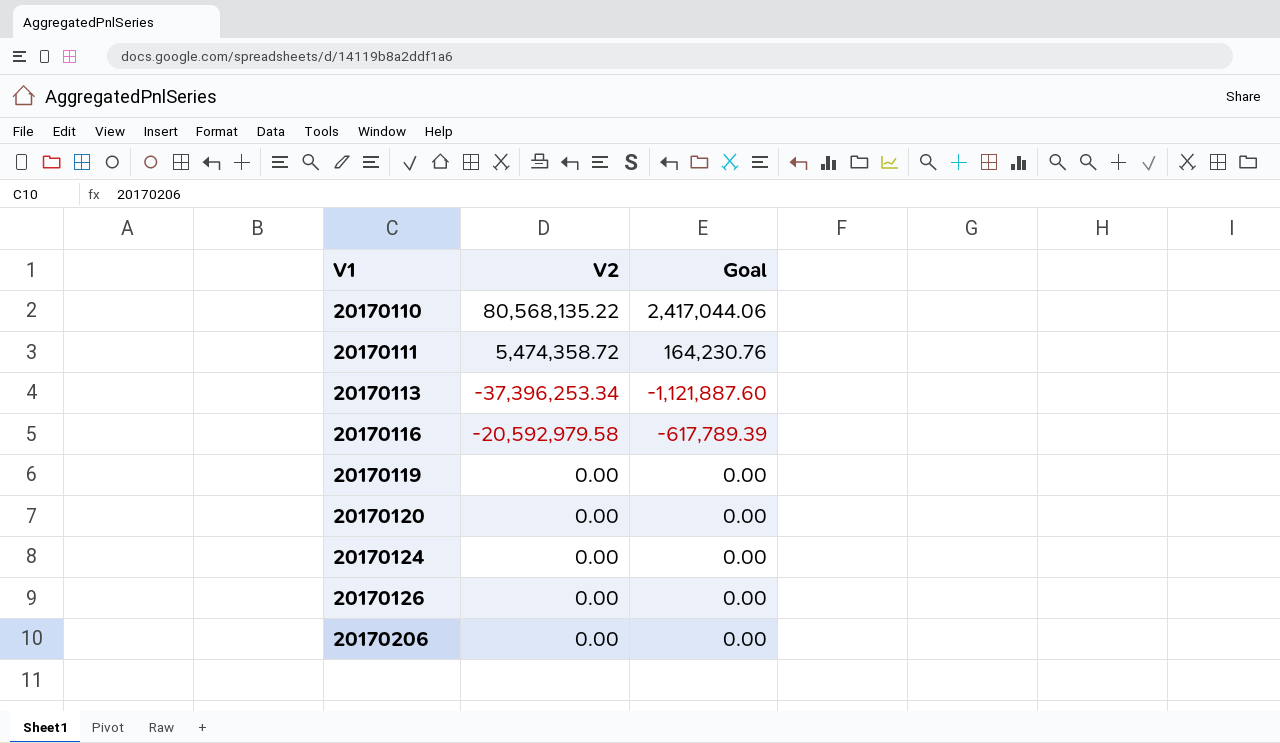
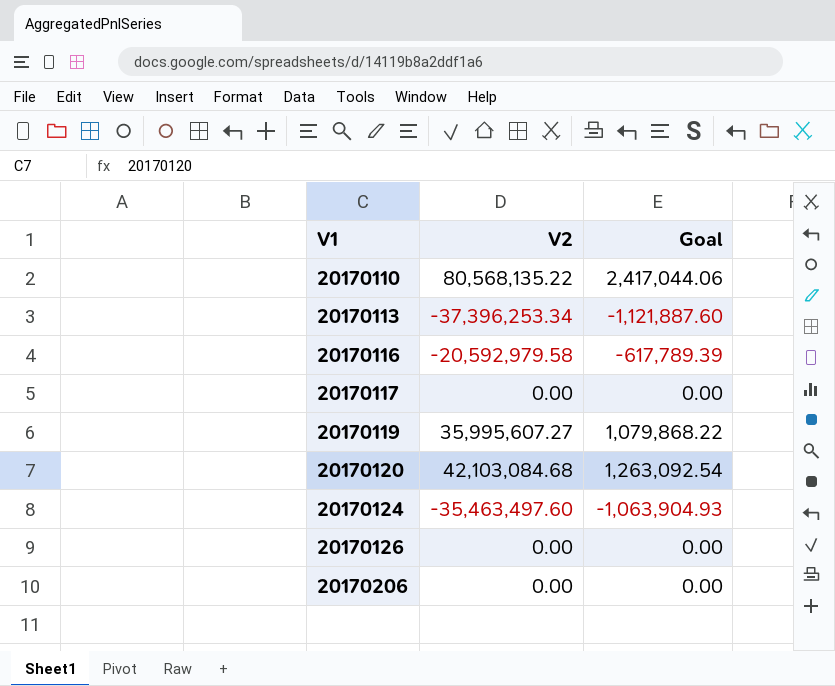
row 20170111: 5,474,358.72 | 164,230.76 -> none
row 20170117: none -> 0.00 | 0.00
20170119 | V2: 0.00 -> 35,995,607.27
20170119 | Goal: 0.00 -> 1,079,868.22
20170120 | V2: 0.00 -> 42,103,084.68
20170120 | Goal: 0.00 -> 1,263,092.54
20170124 | V2: 0.00 -> -35,463,497.60
20170124 | Goal: 0.00 -> -1,063,904.93

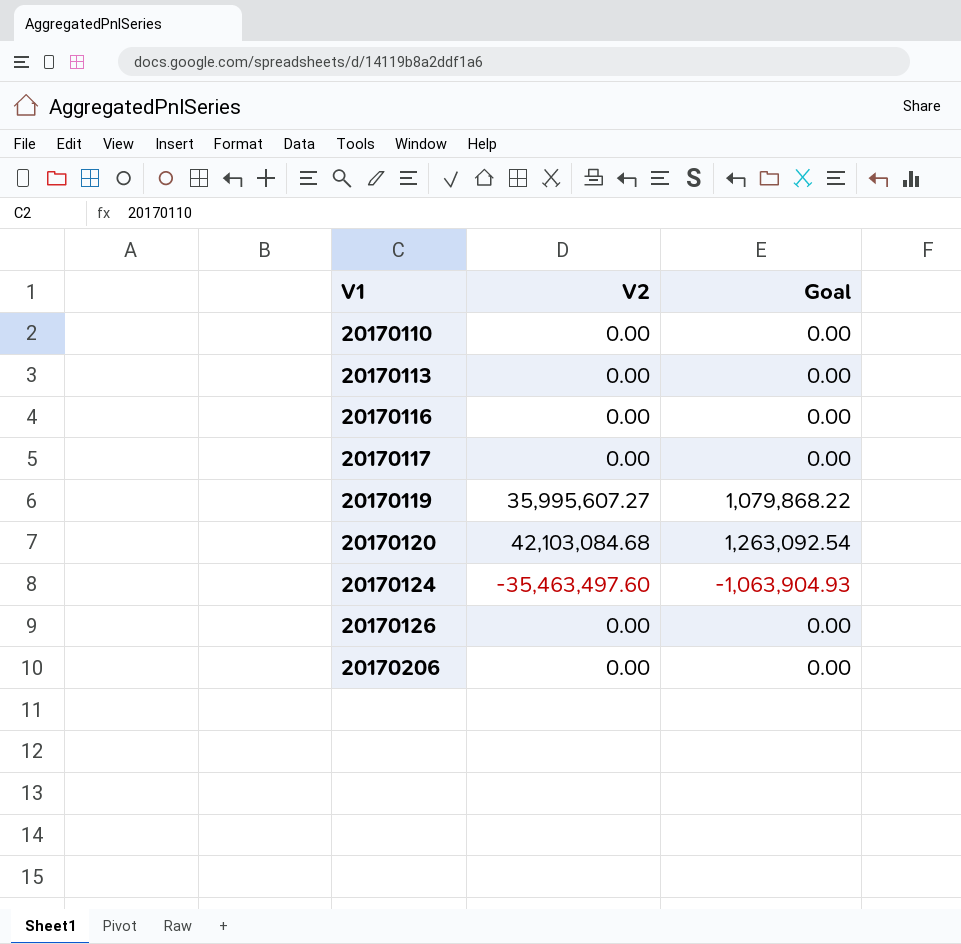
20170110 | V2: 80,568,135.22 -> 0.00
20170110 | Goal: 2,417,044.06 -> 0.00
20170113 | V2: -37,396,253.34 -> 0.00
20170113 | Goal: -1,121,887.60 -> 0.00
20170116 | V2: -20,592,979.58 -> 0.00
20170116 | Goal: -617,789.39 -> 0.00

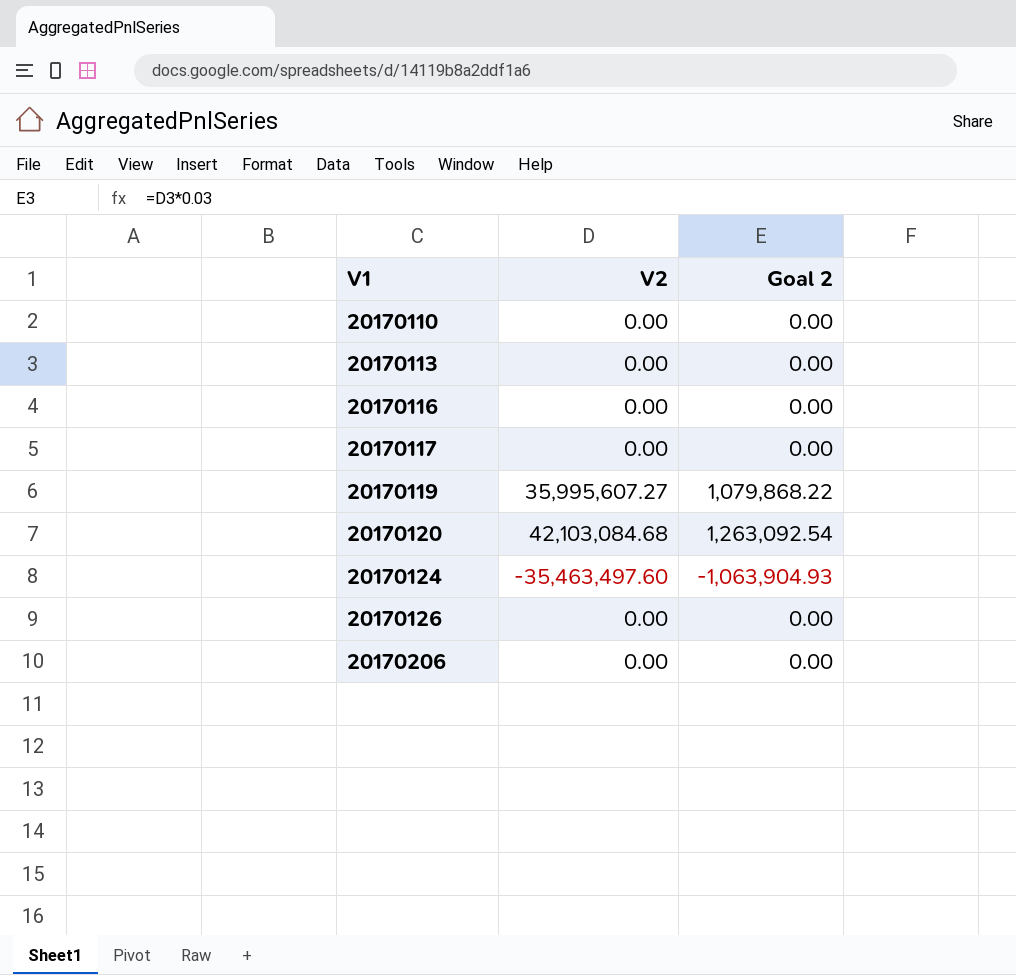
column name: Goal -> Goal 2

